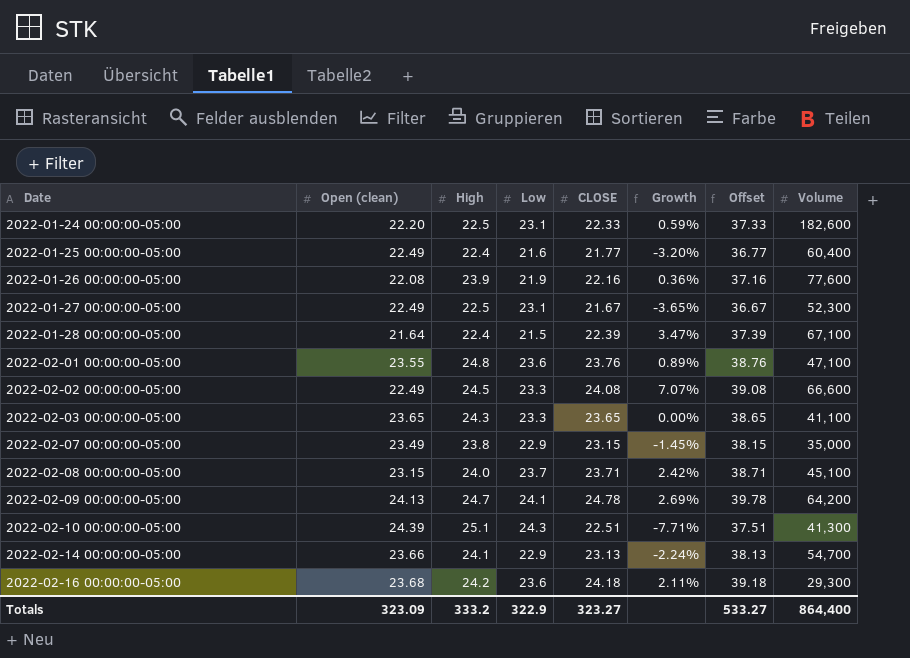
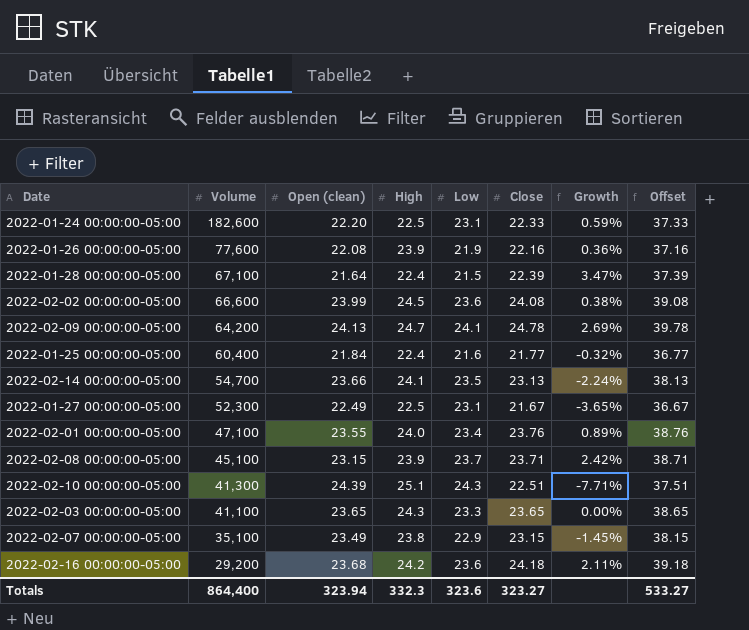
row order: Date ascending -> Volume descending
column Volume | position: 8 -> 2
column name: CLOSE -> Close
2022-02-02 00:00:00-05:00 | Open (clean): 22.49 -> 23.99
2022-02-02 00:00:00-05:00 | Low: 23.3 -> 23.6
2022-02-02 00:00:00-05:00 | Growth: 7.07% -> 0.38%
2022-01-25 00:00:00-05:00 | Open (clean): 22.49 -> 21.84
2022-01-25 00:00:00-05:00 | Growth: -3.20% -> -0.32%
2022-02-14 00:00:00-05:00 | Low: 22.9 -> 23.5
2022-02-01 00:00:00-05:00 | High: 24.8 -> 24.0
2022-02-01 00:00:00-05:00 | Low: 23.6 -> 23.4
2022-02-08 00:00:00-05:00 | High: 24.0 -> 23.9
2022-02-07 00:00:00-05:00 | Volume: 35,000 -> 35,100
2022-02-16 00:00:00-05:00 | Volume: 29,300 -> 29,200
Totals | Open (clean): 323.09 -> 323.94
Totals | High: 333.2 -> 332.3
Totals | Low: 322.9 -> 323.6

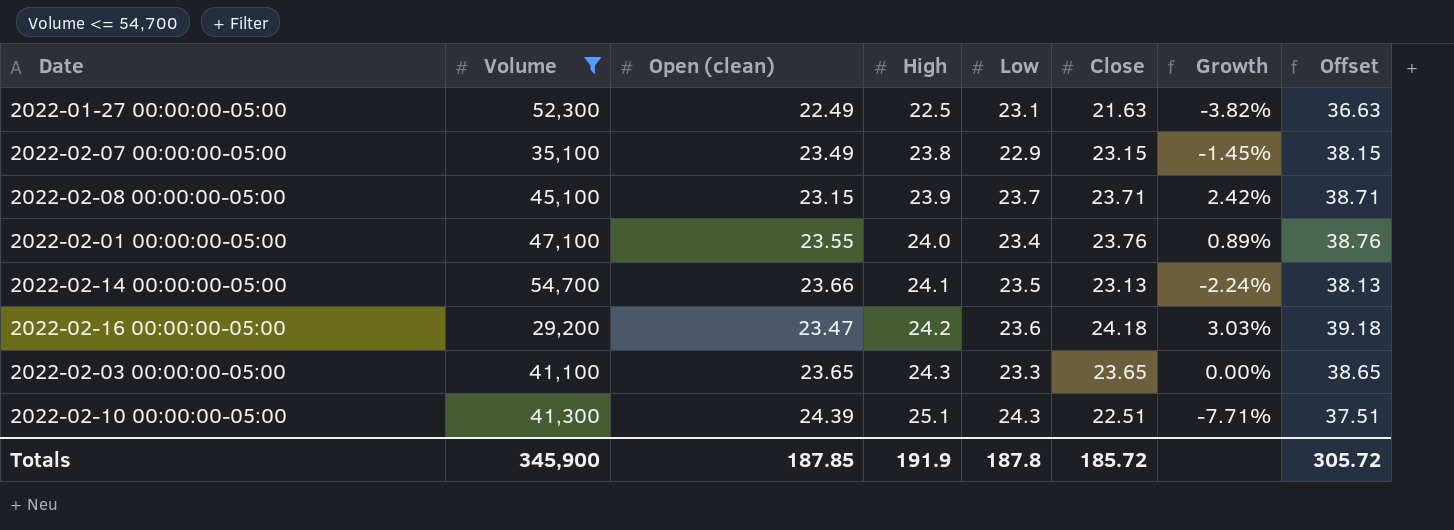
filter: none -> Volume <= 54,700
row order: Volume descending -> High ascending
2022-01-27 00:00:00-05:00 | Close: 21.67 -> 21.63
2022-01-27 00:00:00-05:00 | Growth: -3.65% -> -3.82%
2022-01-27 00:00:00-05:00 | Offset: 36.67 -> 36.63
2022-02-16 00:00:00-05:00 | Open (clean): 23.68 -> 23.47
2022-02-16 00:00:00-05:00 | Growth: 2.11% -> 3.03%
Totals | Volume: 864,400 -> 345,900
Totals | Open (clean): 323.94 -> 187.85
Totals | High: 332.3 -> 191.9
Totals | Low: 323.6 -> 187.8
Totals | Close: 323.27 -> 185.72
Totals | Offset: 533.27 -> 305.72

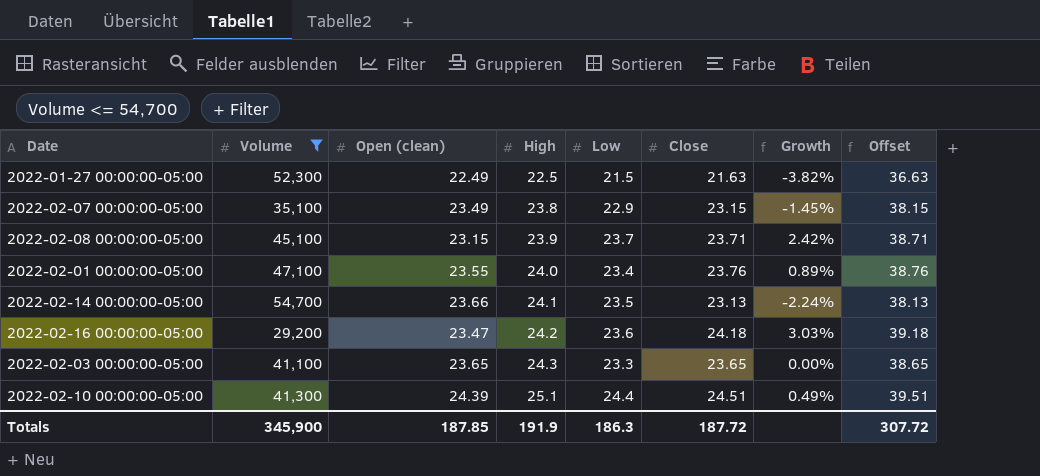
2022-01-27 00:00:00-05:00 | Low: 23.1 -> 21.5
2022-02-10 00:00:00-05:00 | Low: 24.3 -> 24.4
2022-02-10 00:00:00-05:00 | Close: 22.51 -> 24.51
2022-02-10 00:00:00-05:00 | Growth: -7.71% -> 0.49%
2022-02-10 00:00:00-05:00 | Offset: 37.51 -> 39.51
Totals | Low: 187.8 -> 186.3
Totals | Close: 185.72 -> 187.72
Totals | Offset: 305.72 -> 307.72

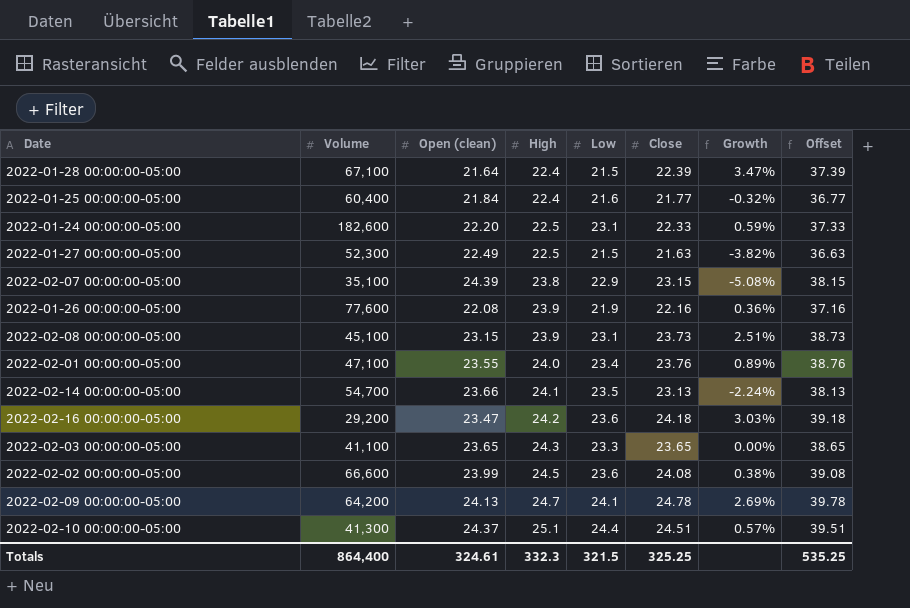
filter: Volume <= 54,700 -> none
2022-02-07 00:00:00-05:00 | Open (clean): 23.49 -> 24.39
2022-02-07 00:00:00-05:00 | Growth: -1.45% -> -5.08%
2022-02-08 00:00:00-05:00 | Low: 23.7 -> 23.1
2022-02-08 00:00:00-05:00 | Close: 23.71 -> 23.73
2022-02-08 00:00:00-05:00 | Growth: 2.42% -> 2.51%
2022-02-08 00:00:00-05:00 | Offset: 38.71 -> 38.73
2022-02-10 00:00:00-05:00 | Open (clean): 24.39 -> 24.37
2022-02-10 00:00:00-05:00 | Growth: 0.49% -> 0.57%
Totals | Volume: 345,900 -> 864,400
Totals | Open (clean): 187.85 -> 324.61
Totals | High: 191.9 -> 332.3
Totals | Low: 186.3 -> 321.5
Totals | Close: 187.72 -> 325.25
Totals | Offset: 307.72 -> 535.25

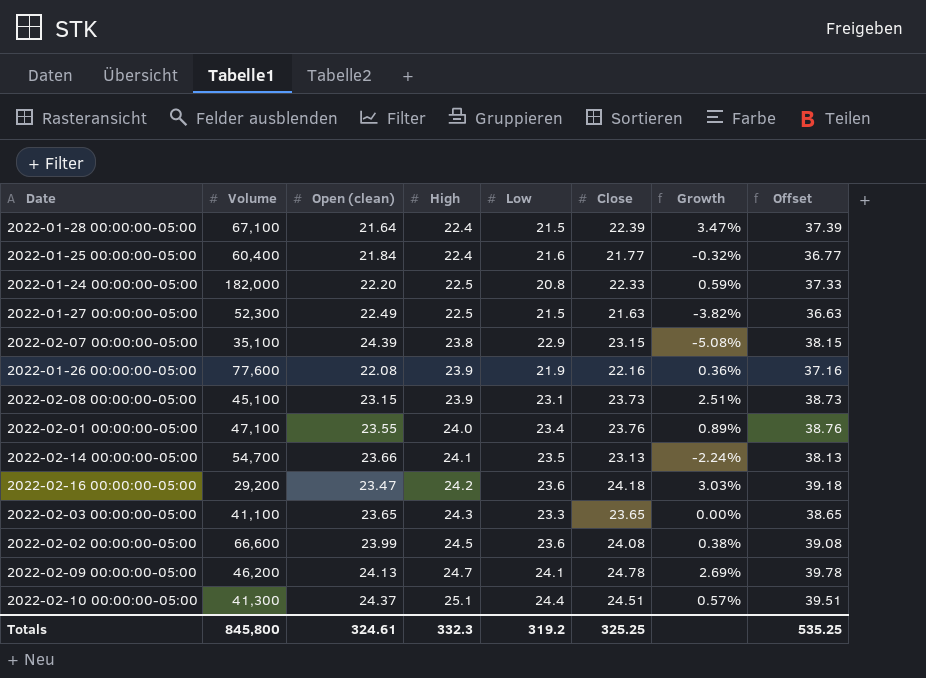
2022-01-24 00:00:00-05:00 | Volume: 182,600 -> 182,000
2022-01-24 00:00:00-05:00 | Low: 23.1 -> 20.8
2022-02-09 00:00:00-05:00 | Volume: 64,200 -> 46,200
Totals | Volume: 864,400 -> 845,800
Totals | Low: 321.5 -> 319.2

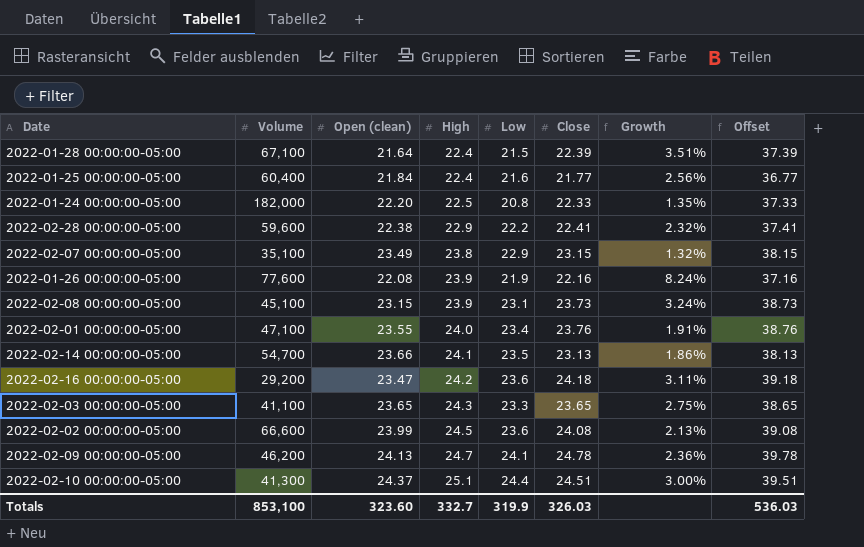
column Growth | formula: ([Close] - [Open (clean)]) / [Open (clean)] -> ([High] - [Open (clean)]) / [Open (clean)]
row 2022-01-27 00:00:00-05:00: 52,300 | 22.49 | 22.5 | 21.5 | 21.63 | -3.82% | 36.63 -> none
row 2022-02-28 00:00:00-05:00: none -> 59,600 | 22.38 | 22.9 | 22.2 | 22.41 | 2.32% | 37.41
2022-02-07 00:00:00-05:00 | Open (clean): 24.39 -> 23.49
Totals | Volume: 845,800 -> 853,100
Totals | Open (clean): 324.61 -> 323.60
Totals | High: 332.3 -> 332.7
Totals | Low: 319.2 -> 319.9
Totals | Close: 325.25 -> 326.03
Totals | Offset: 535.25 -> 536.03

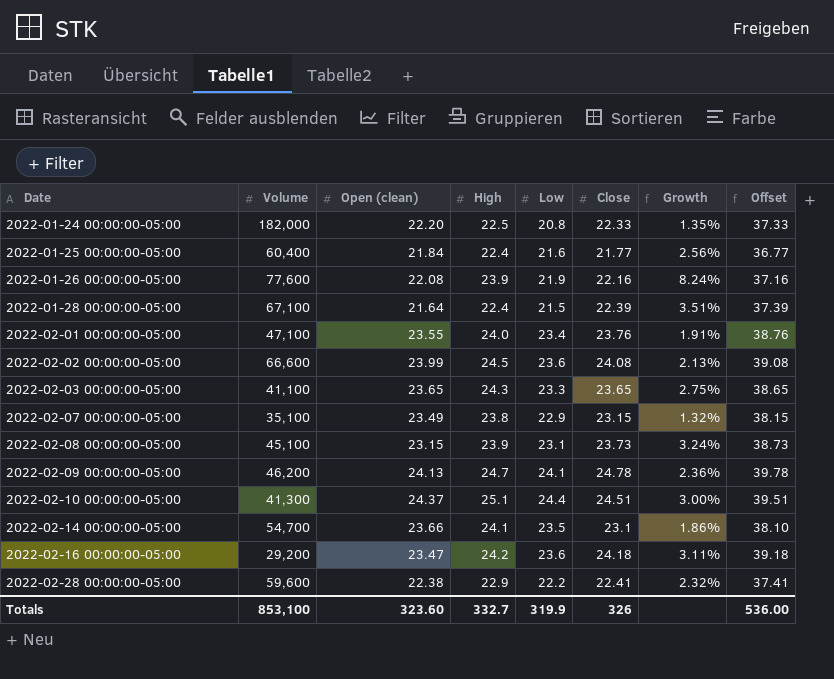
row order: High ascending -> Date ascending
2022-02-14 00:00:00-05:00 | Close: 23.13 -> 23.1
2022-02-14 00:00:00-05:00 | Offset: 38.13 -> 38.10
Totals | Close: 326.03 -> 326
Totals | Offset: 536.03 -> 536.00

